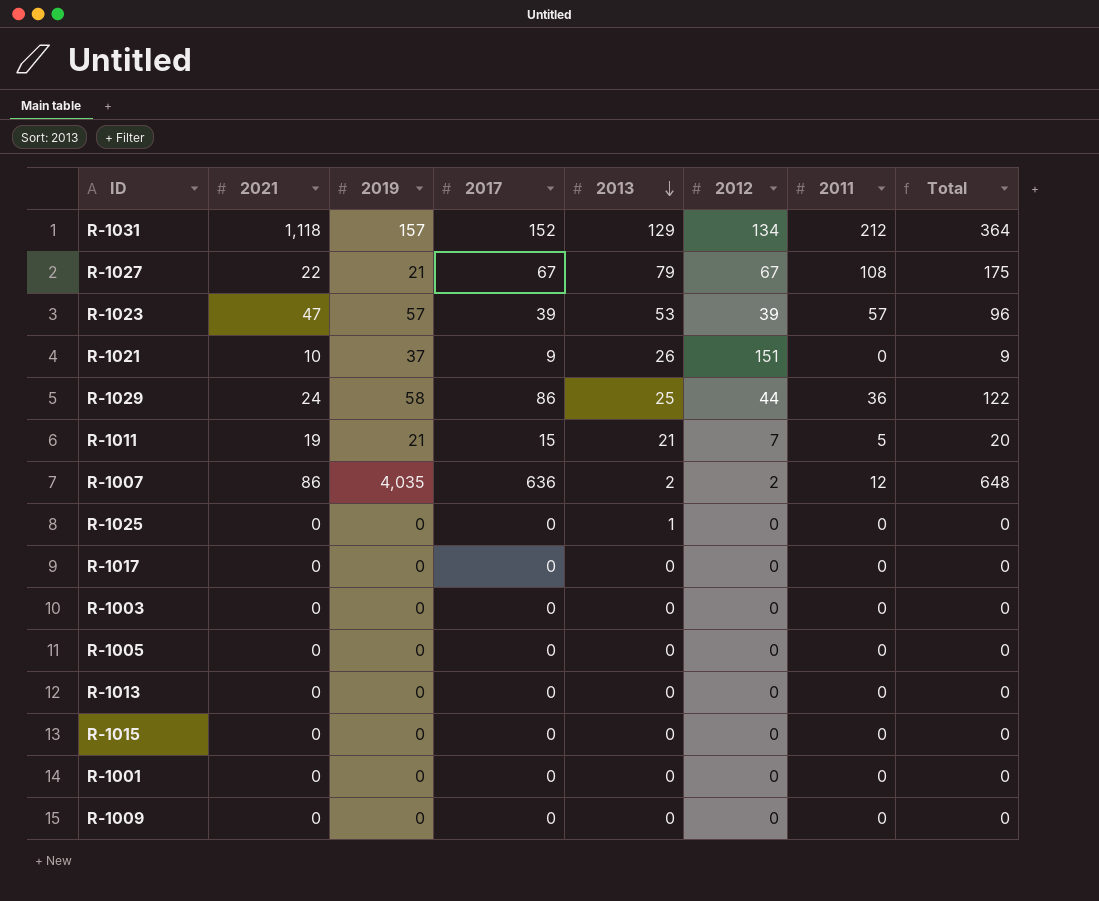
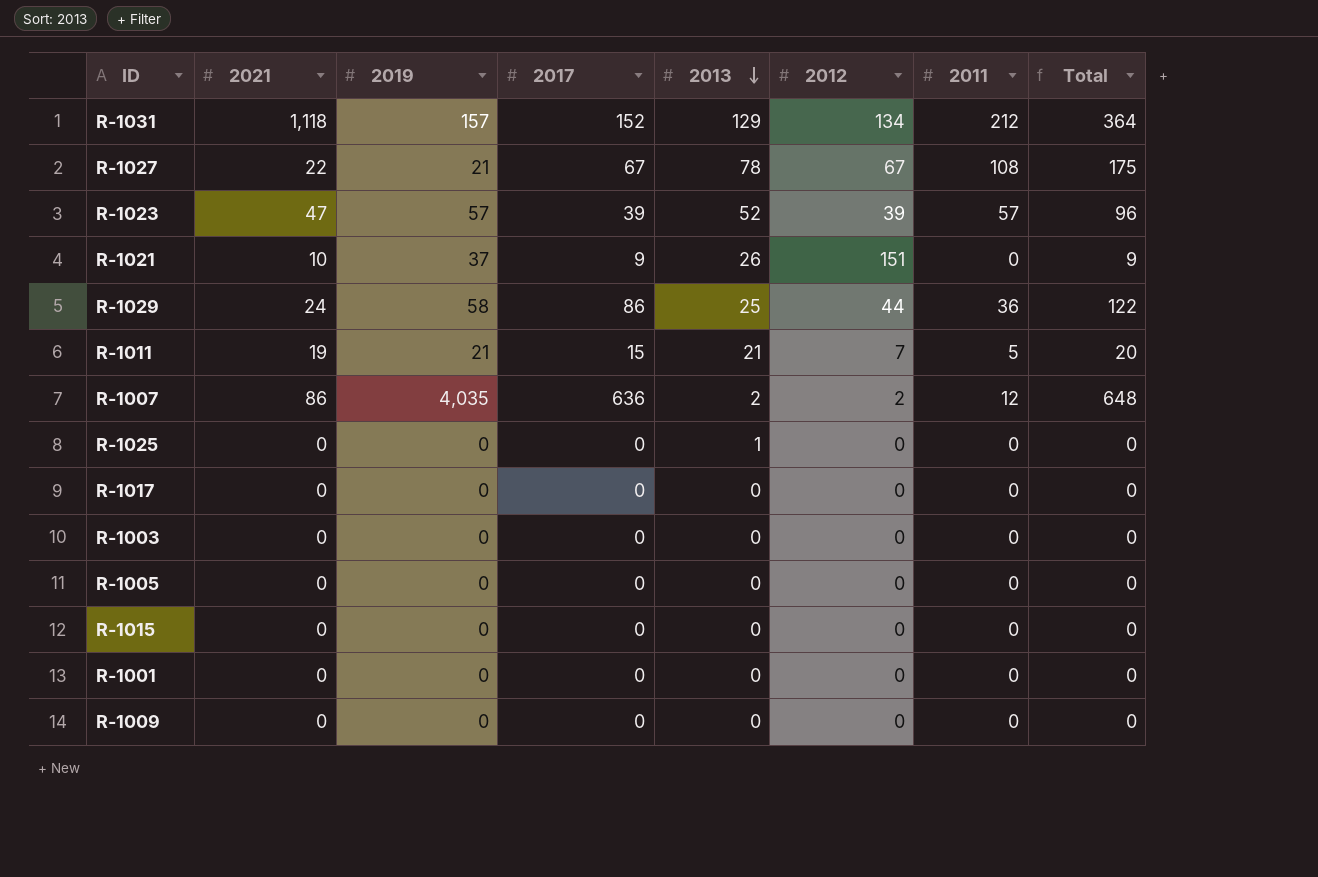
row R-1013: 0 | 0 | 0 | 0 | 0 | 0 | 0 -> none
R-1027 | 2013: 79 -> 78
R-1023 | 2013: 53 -> 52

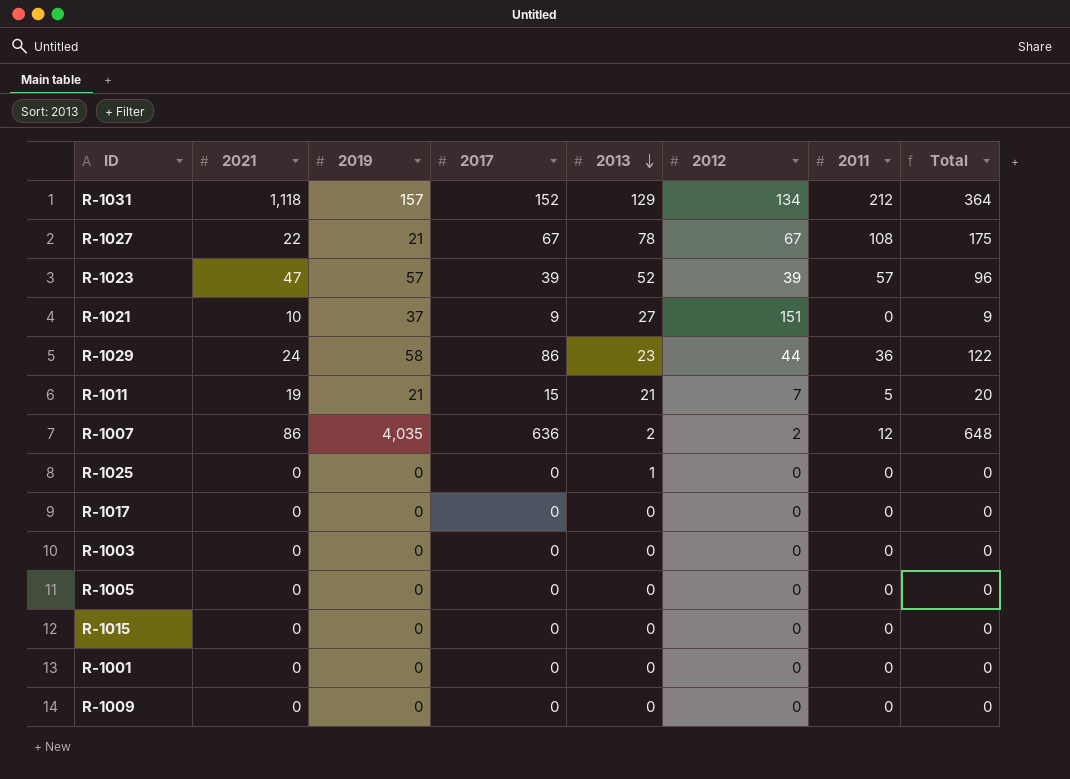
R-1021 | 2013: 26 -> 27
R-1029 | 2013: 25 -> 23

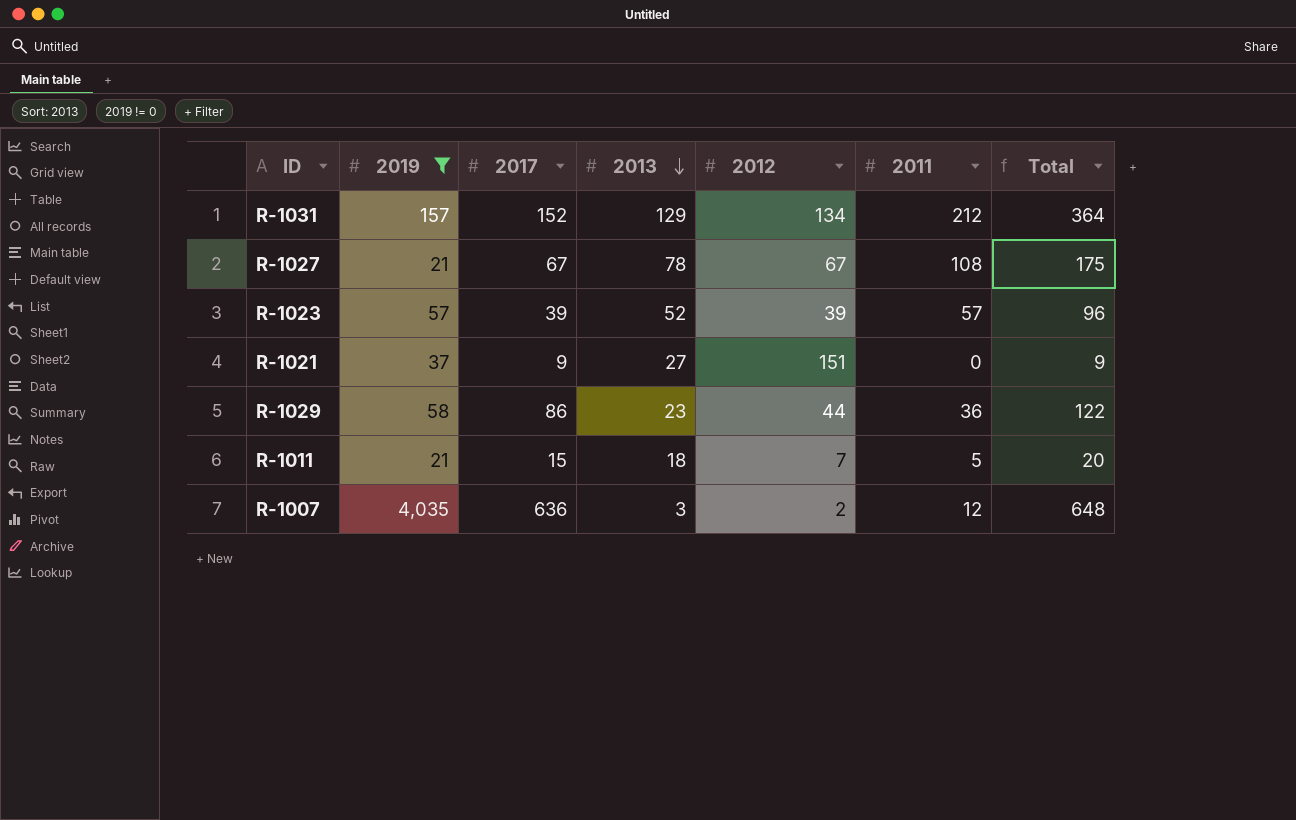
filter: none -> 2019 != 0
column 2021 | position: 2 -> none
R-1011 | 2013: 21 -> 18
R-1007 | 2013: 2 -> 3

